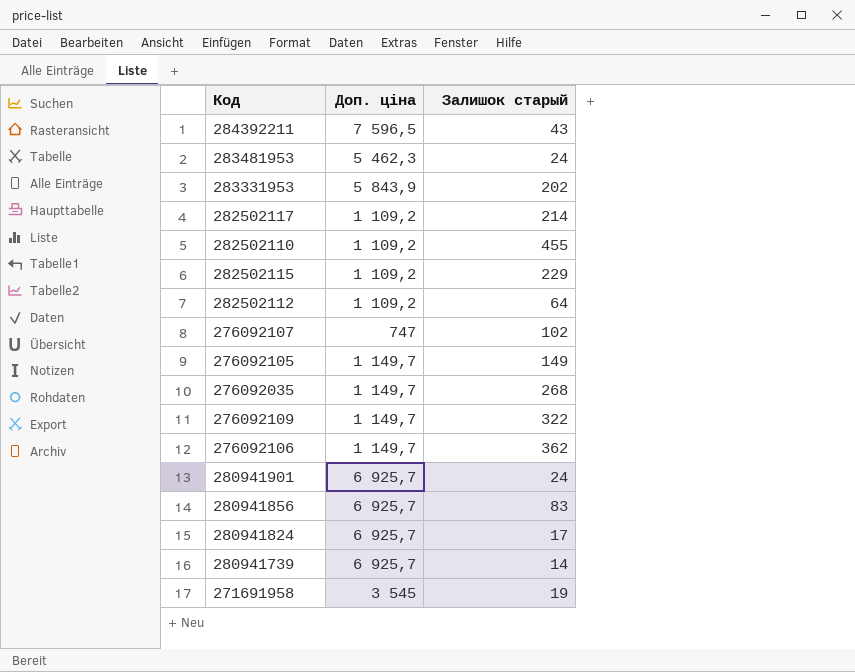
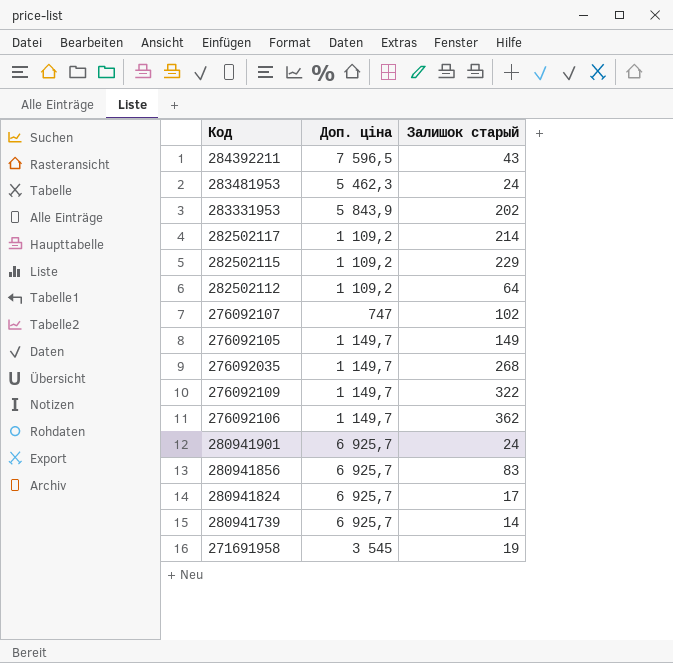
row 282502110: 1 109,2 | 455 -> none

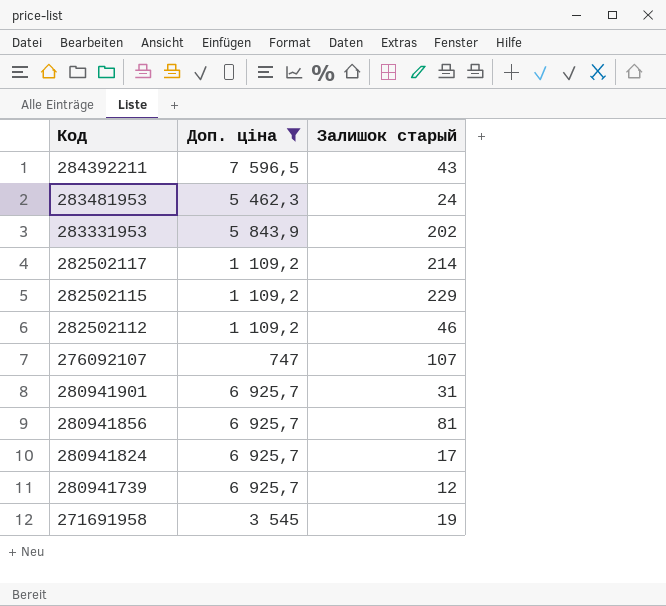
filter: none -> Доп. ціна != 1 149,7
282502112 | Залишок старый: 64 -> 46
276092107 | Залишок старый: 102 -> 107
280941901 | Залишок старый: 24 -> 31
280941856 | Залишок старый: 83 -> 81
280941739 | Залишок старый: 14 -> 12

